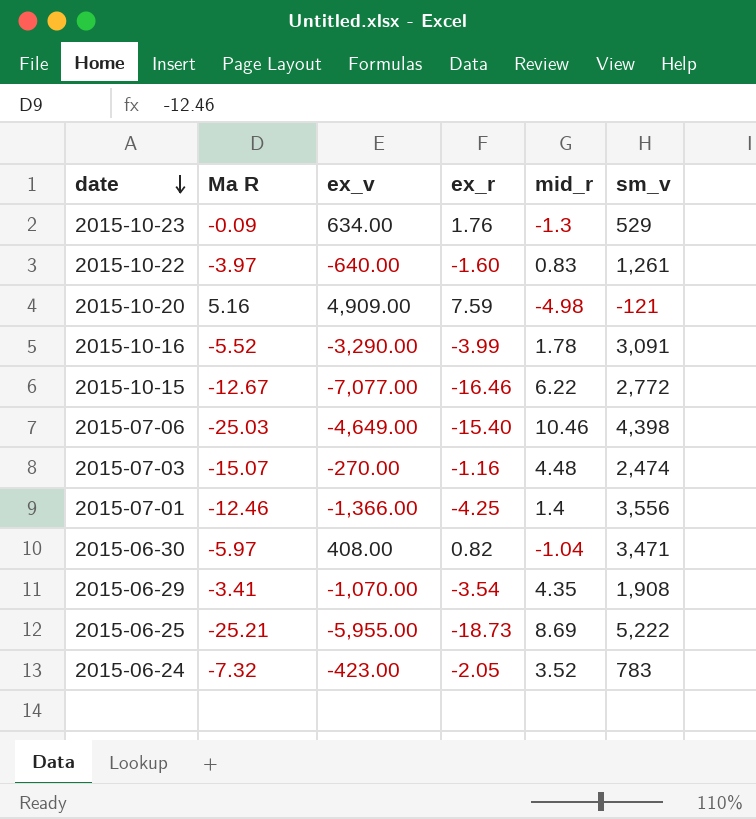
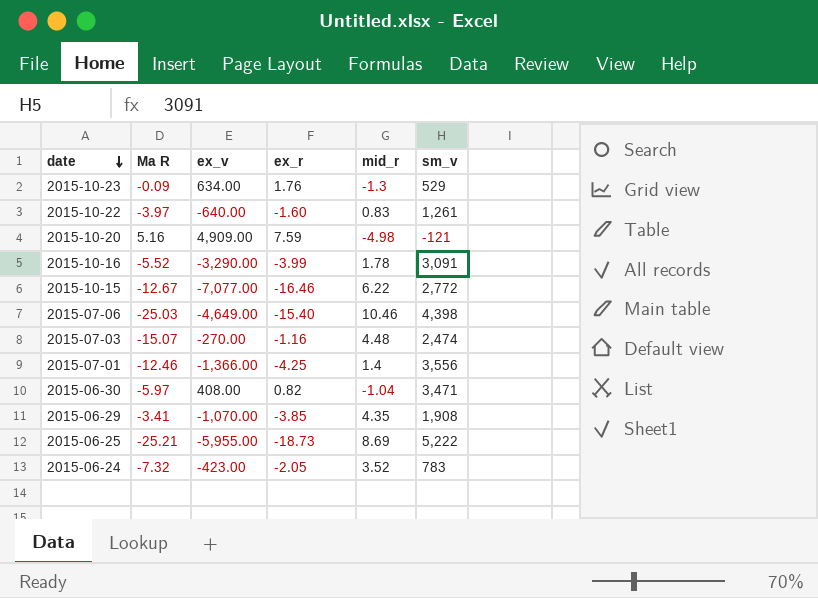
2015-06-29 | ex_r: -3.54 -> -3.85

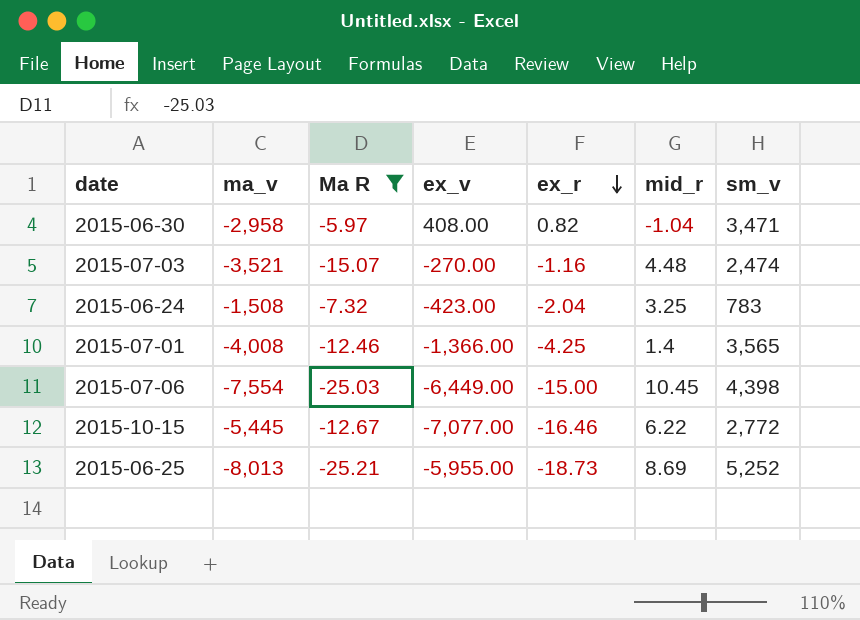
filter: none -> Ma R <= -5.97
row order: date descending -> ex_r descending
column ma_v | position: none -> 2
2015-06-24 | ex_r: -2.05 -> -2.04
2015-06-24 | mid_r: 3.52 -> 3.25
2015-07-01 | sm_v: 3,556 -> 3,565
2015-07-06 | ex_v: -4,649.00 -> -6,449.00
2015-07-06 | ex_r: -15.40 -> -15.00
2015-07-06 | mid_r: 10.46 -> 10.45
2015-06-25 | sm_v: 5,222 -> 5,252

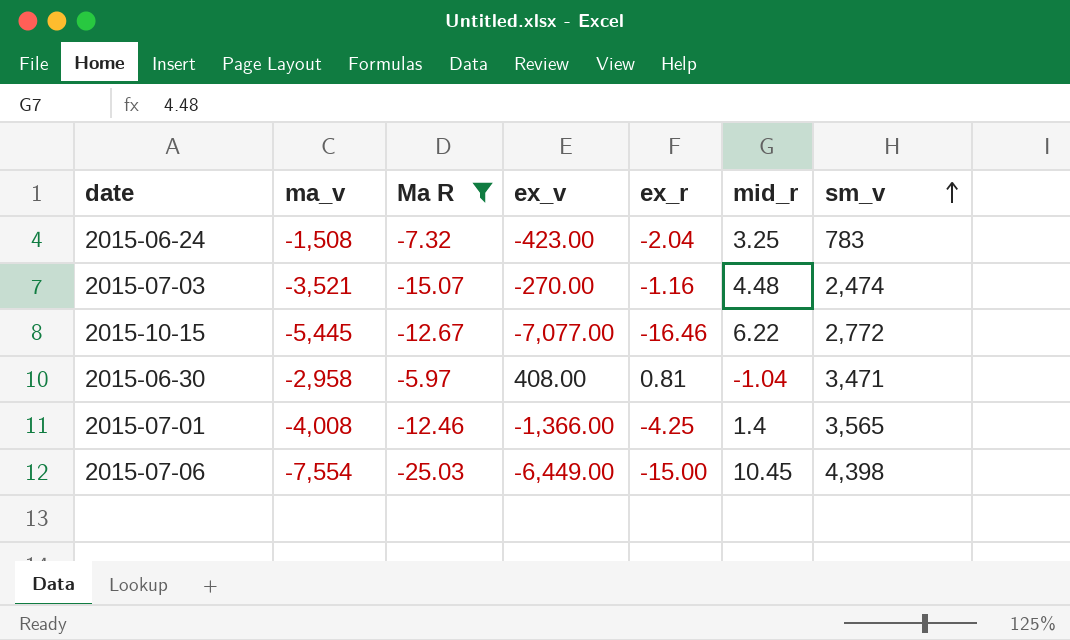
row order: ex_r descending -> sm_v ascending
row 2015-06-25: -8,013 | -25.21 | -5,955.00 | -18.73 | 8.69 | 5,252 -> none
2015-06-30 | ex_r: 0.82 -> 0.81

